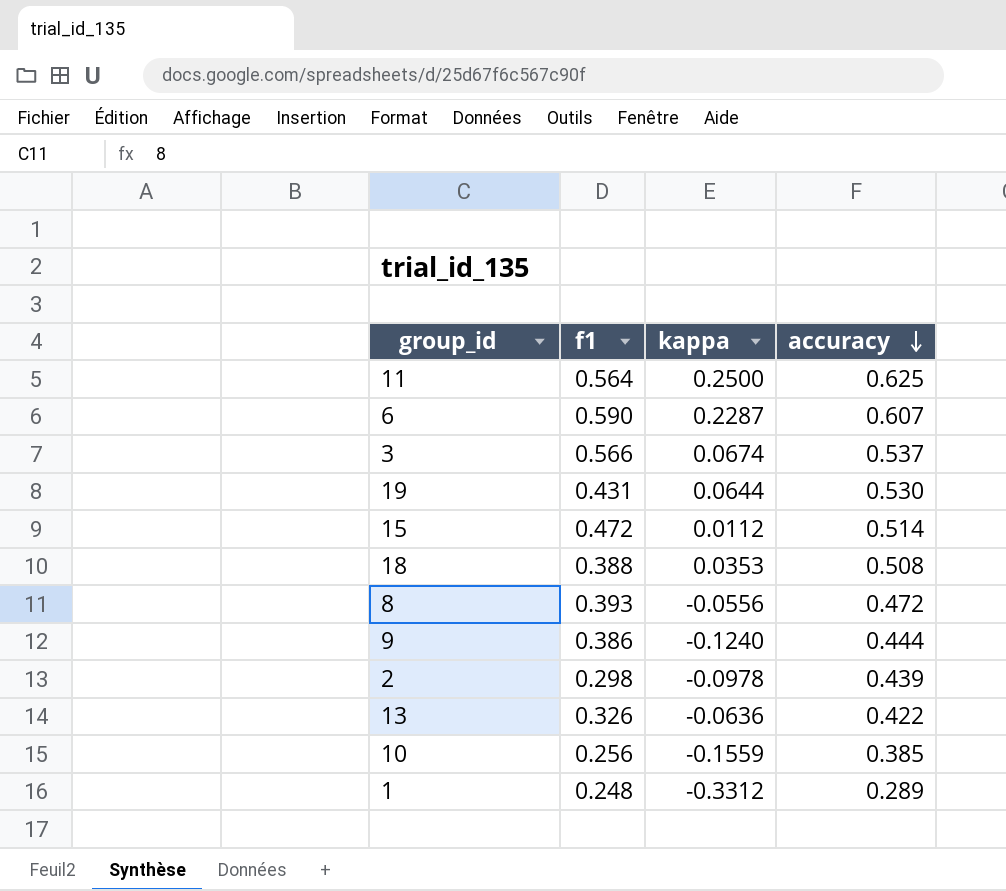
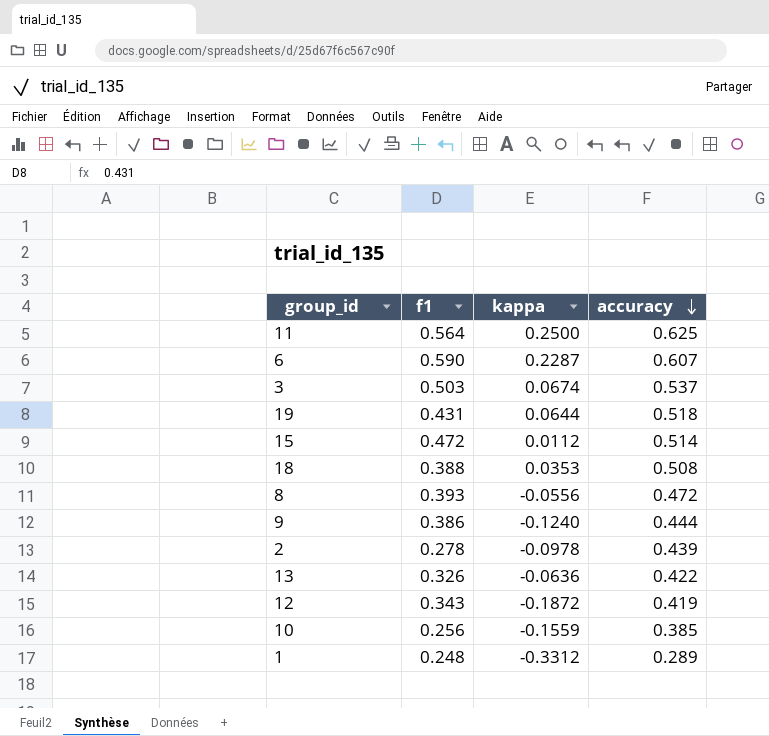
3 | f1: 0.566 -> 0.503
19 | accuracy: 0.530 -> 0.518
2 | f1: 0.298 -> 0.278
row 12: none -> 0.343 | -0.1872 | 0.419

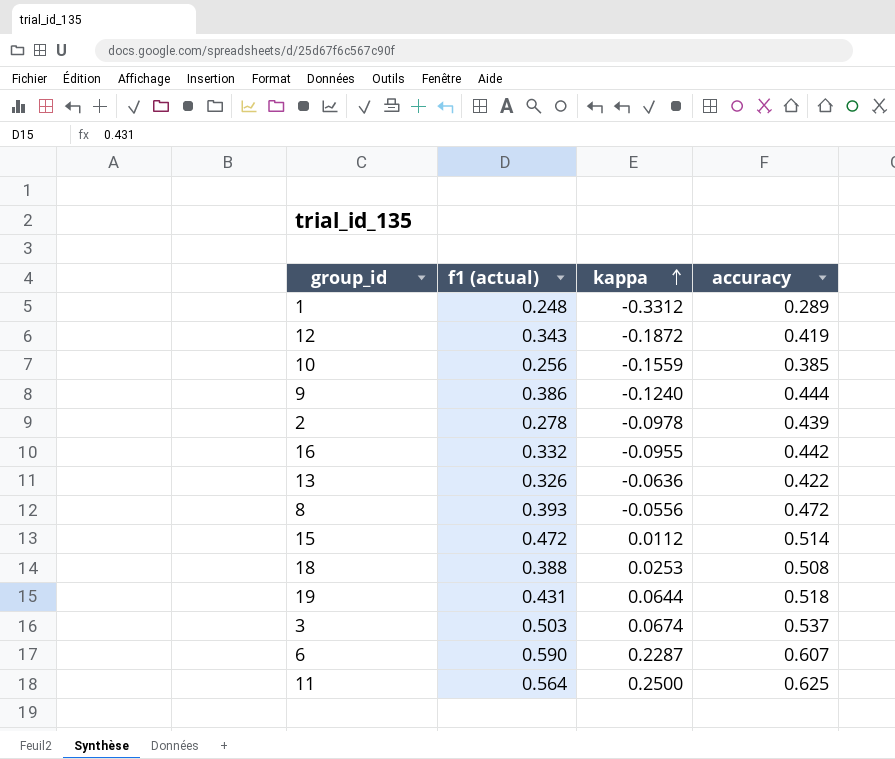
row order: accuracy descending -> kappa ascending
column name: f1 -> f1 (actual)
row 16: none -> 0.332 | -0.0955 | 0.442
18 | kappa: 0.0353 -> 0.0253

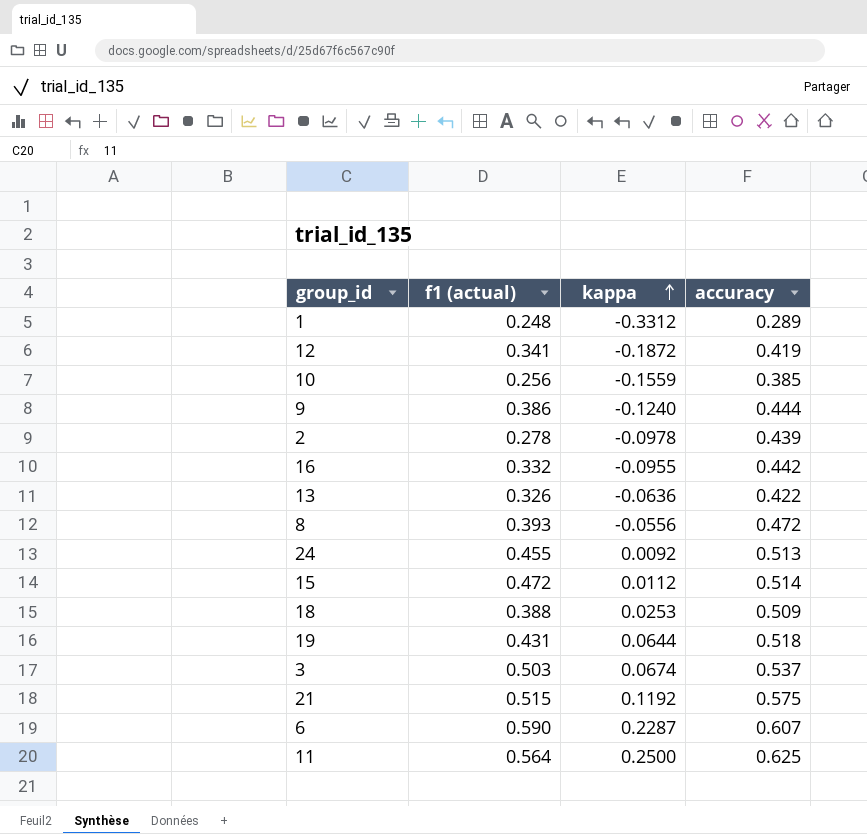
12 | f1 (actual): 0.343 -> 0.341
row 24: none -> 0.455 | 0.0092 | 0.513
18 | accuracy: 0.508 -> 0.509
row 21: none -> 0.515 | 0.1192 | 0.575

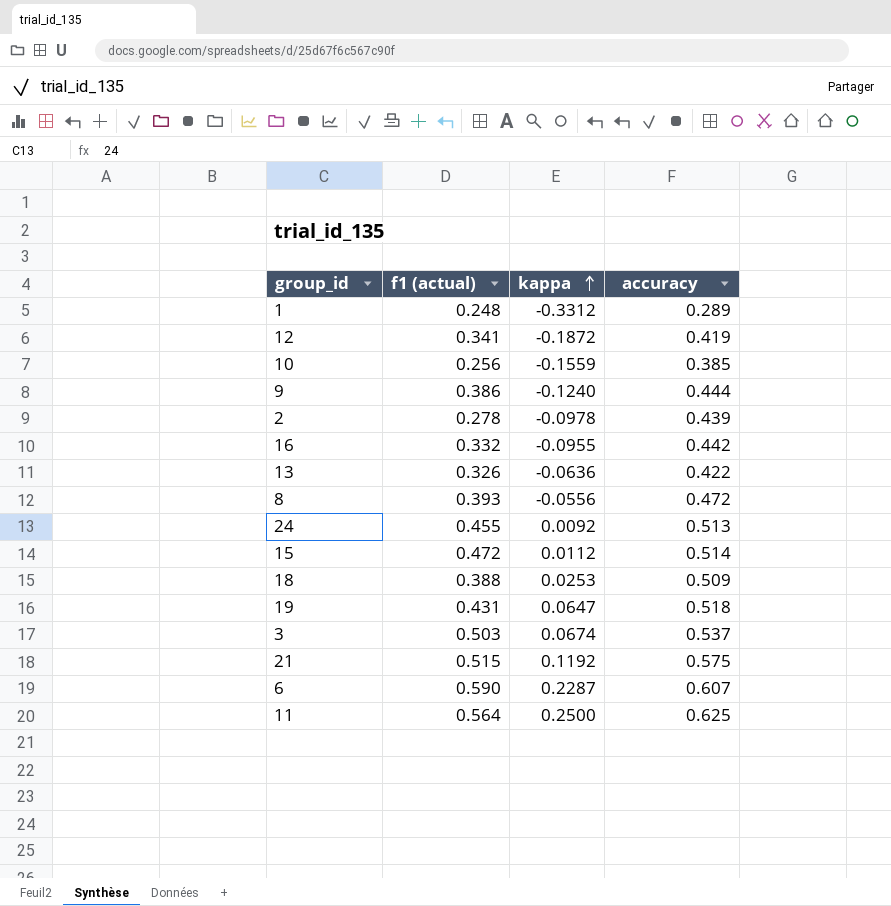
19 | kappa: 0.0644 -> 0.0647

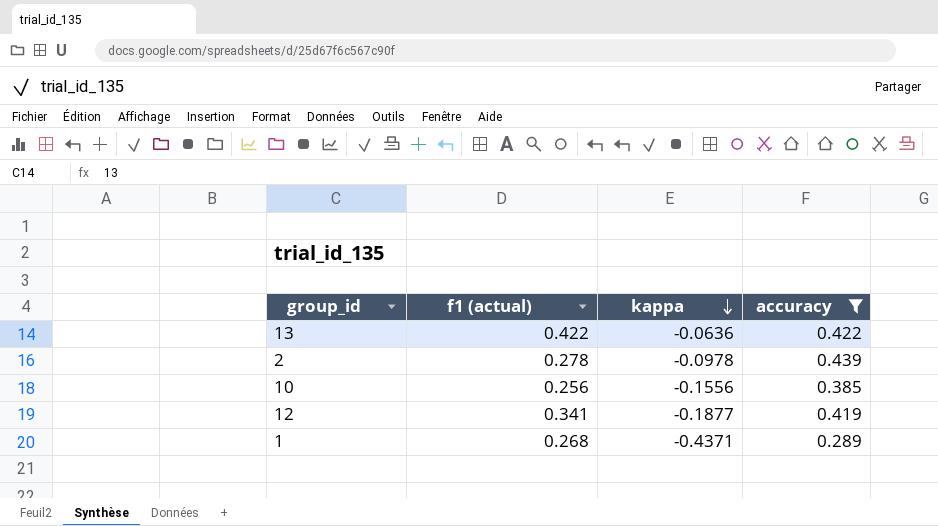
filter: none -> accuracy <= 0.439
row order: kappa ascending -> kappa descending
13 | f1 (actual): 0.326 -> 0.422
10 | kappa: -0.1559 -> -0.1556
12 | kappa: -0.1872 -> -0.1877
1 | f1 (actual): 0.248 -> 0.268
1 | kappa: -0.3312 -> -0.4371

